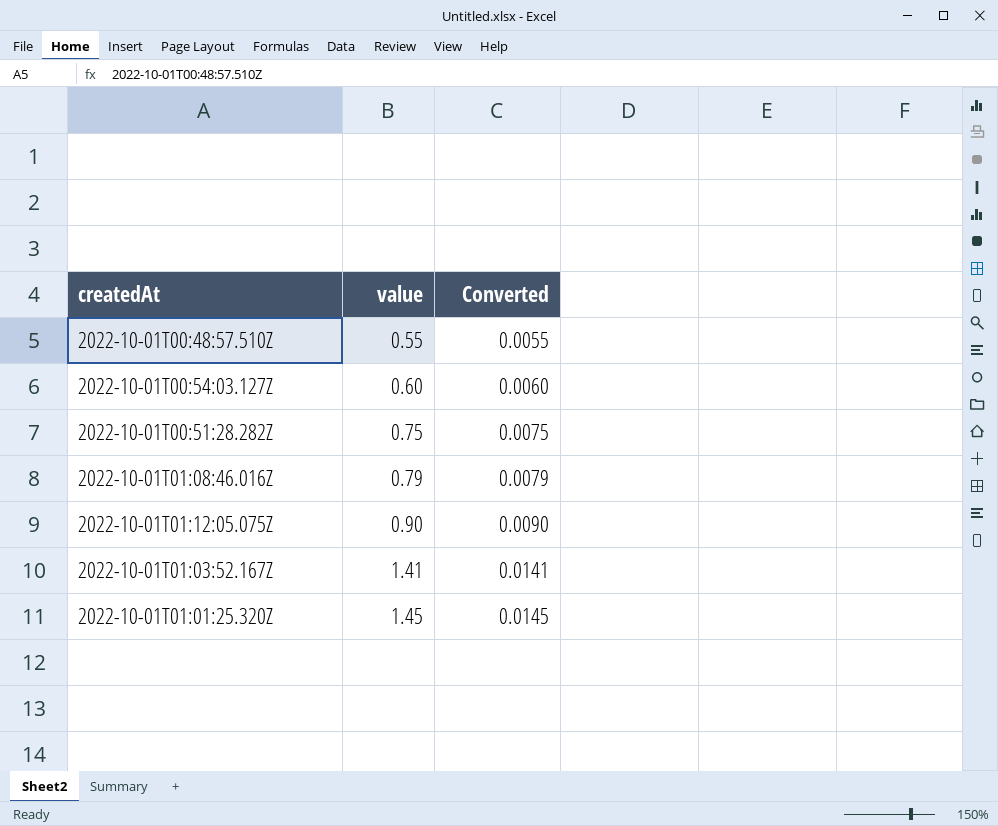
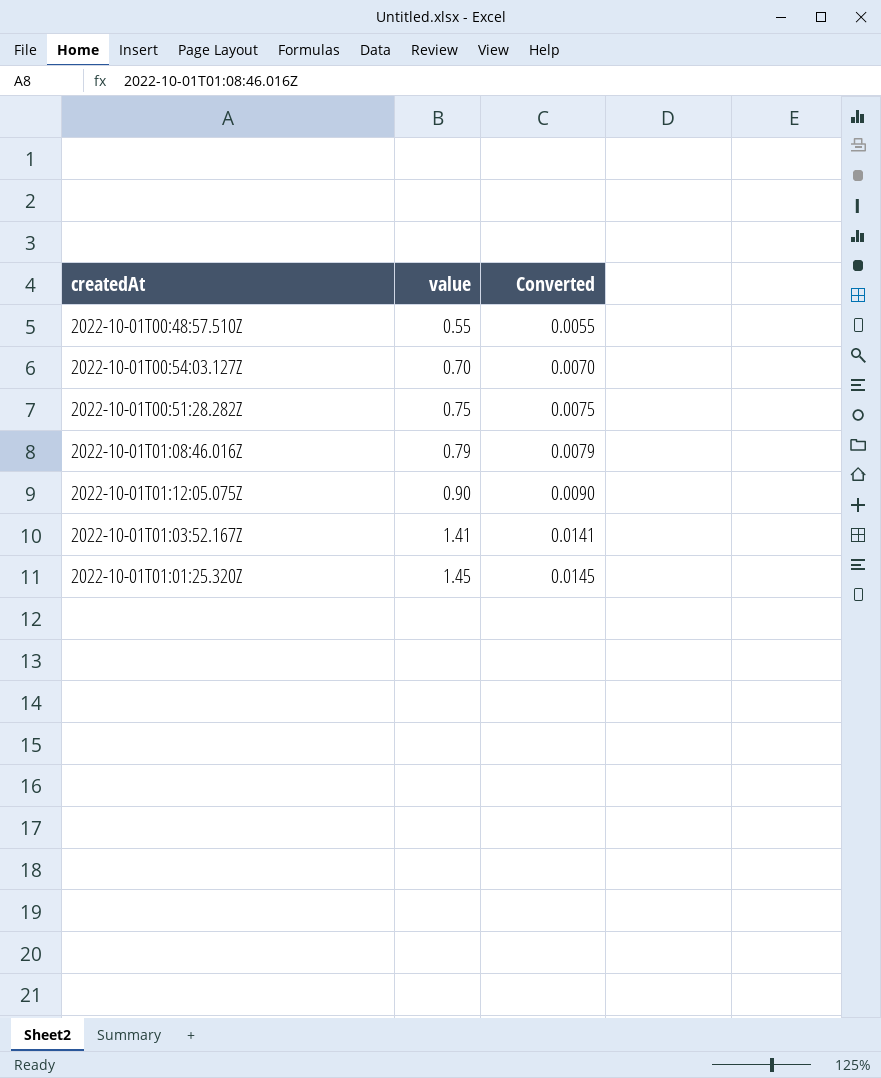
2022-10-01T00:54:03.127Z | value: 0.60 -> 0.70
2022-10-01T00:54:03.127Z | Converted: 0.0060 -> 0.0070

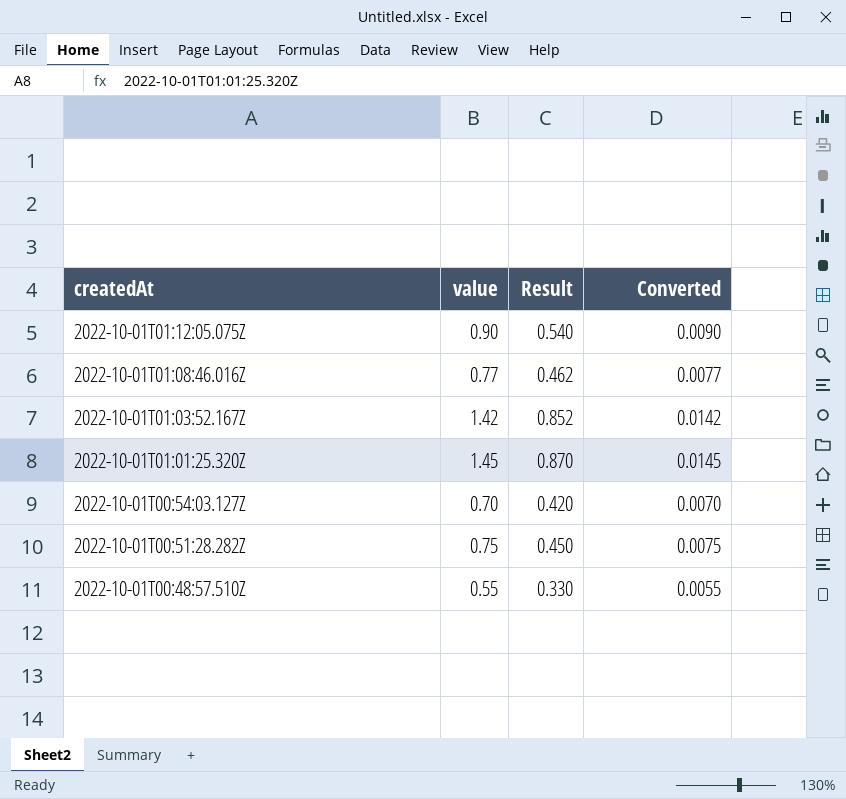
row order: value ascending -> createdAt descending
column Result | formula: none -> [value] * 0.6
2022-10-01T01:08:46.016Z | value: 0.79 -> 0.77
2022-10-01T01:08:46.016Z | Converted: 0.0079 -> 0.0077
2022-10-01T01:03:52.167Z | value: 1.41 -> 1.42
2022-10-01T01:03:52.167Z | Converted: 0.0141 -> 0.0142

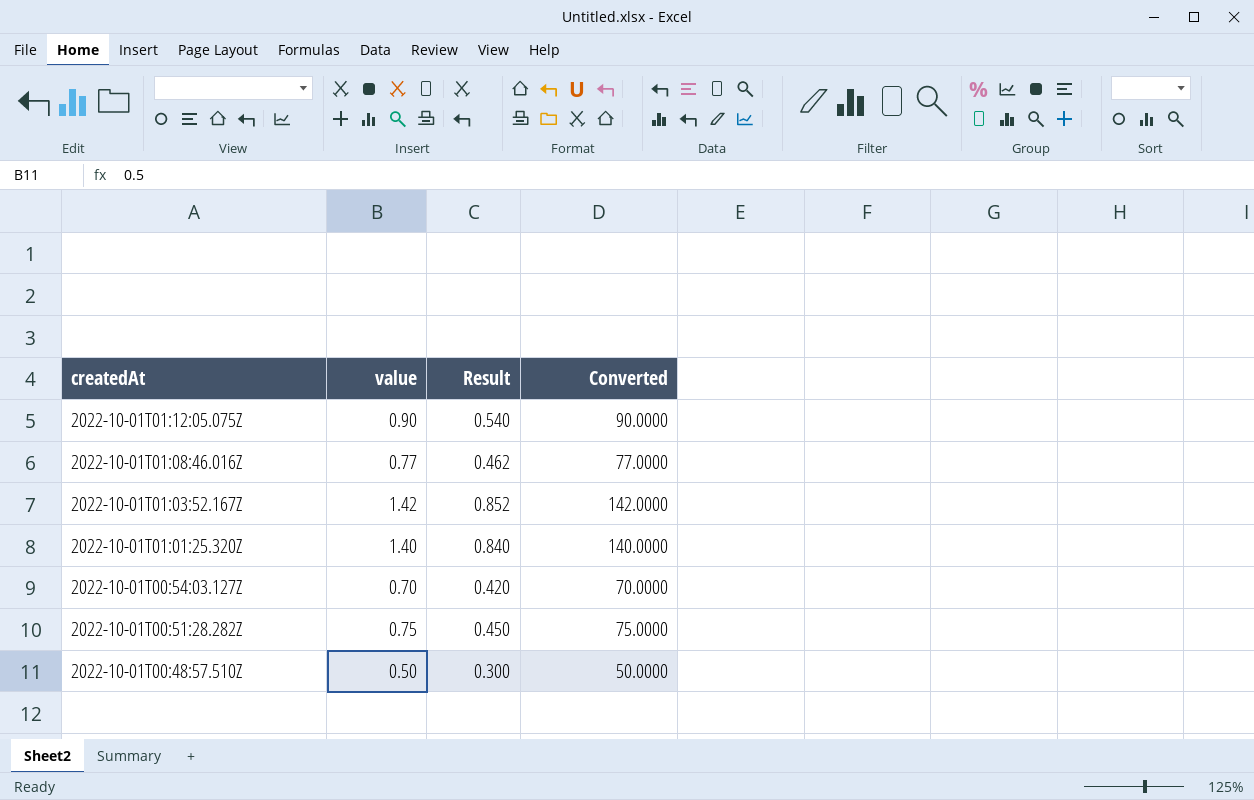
column Converted | formula: [value] * 0.01 -> [value] * 100
2022-10-01T01:01:25.320Z | value: 1.45 -> 1.40
2022-10-01T01:01:25.320Z | Result: 0.870 -> 0.840
2022-10-01T00:48:57.510Z | value: 0.55 -> 0.50
2022-10-01T00:48:57.510Z | Result: 0.330 -> 0.300

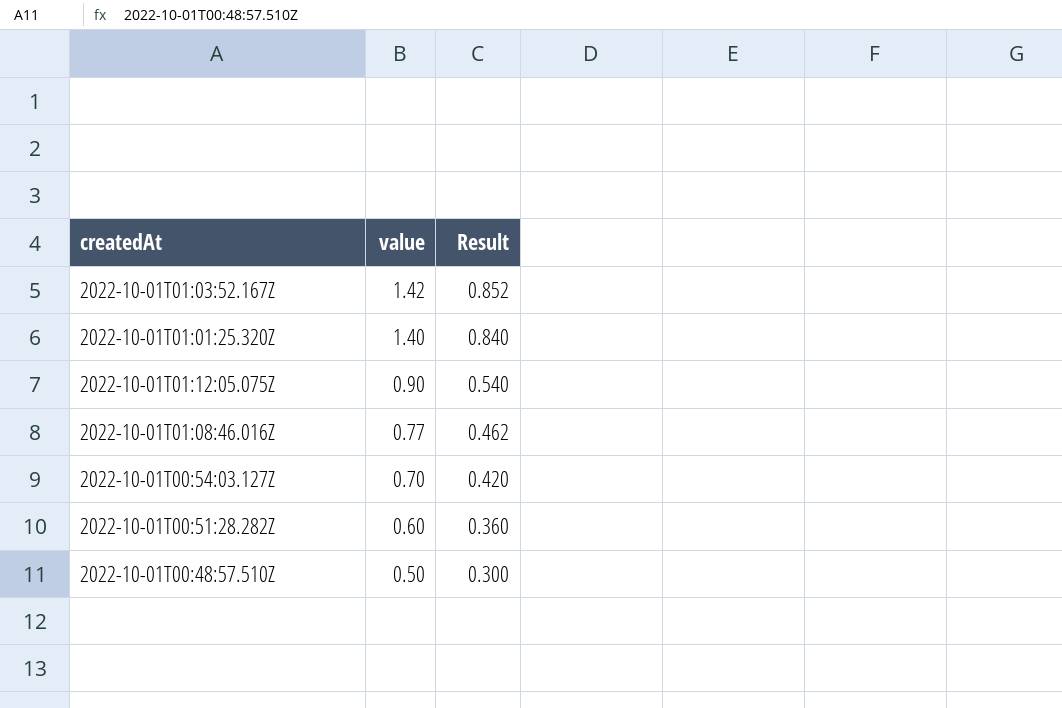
row order: createdAt descending -> value descending
column Converted | formula: [value] * 100 -> none
2022-10-01T00:51:28.282Z | value: 0.75 -> 0.60
2022-10-01T00:51:28.282Z | Result: 0.450 -> 0.360

